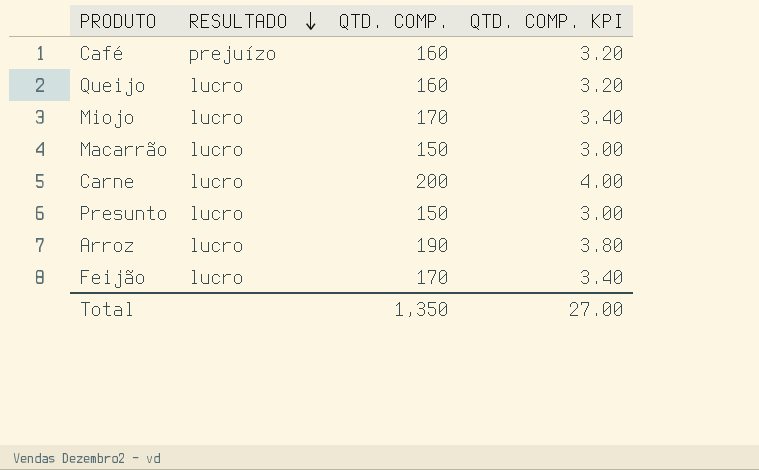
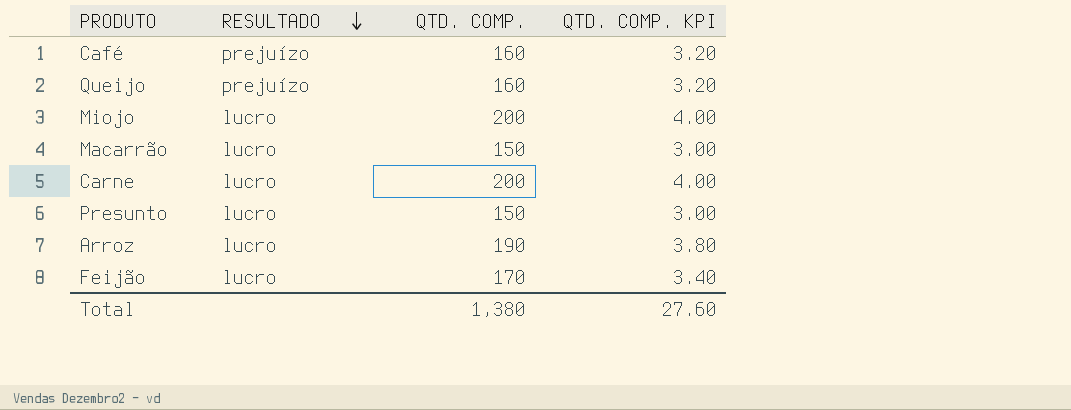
Queijo | RESULTADO: lucro -> prejuízo
Miojo | QTD. COMP.: 170 -> 200
Miojo | QTD. COMP. KPI: 3.40 -> 4.00
Total | QTD. COMP.: 1,350 -> 1,380
Total | QTD. COMP. KPI: 27.00 -> 27.60

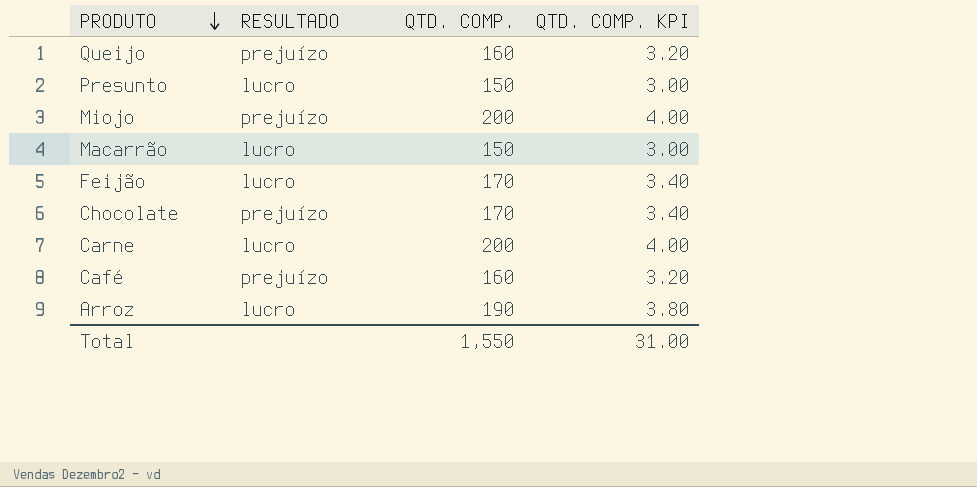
row order: RESULTADO descending -> PRODUTO descending
Miojo | RESULTADO: lucro -> prejuízo
row Chocolate: none -> prejuízo | 170 | 3.40
Total | QTD. COMP.: 1,380 -> 1,550
Total | QTD. COMP. KPI: 27.60 -> 31.00

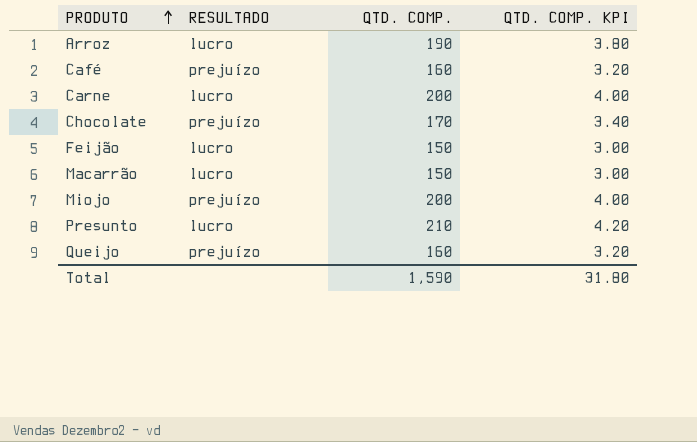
row order: PRODUTO descending -> PRODUTO ascending
Feijão | QTD. COMP.: 170 -> 150
Feijão | QTD. COMP. KPI: 3.40 -> 3.00
Presunto | QTD. COMP.: 150 -> 210
Presunto | QTD. COMP. KPI: 3.00 -> 4.20
Total | QTD. COMP.: 1,550 -> 1,590
Total | QTD. COMP. KPI: 31.00 -> 31.80

